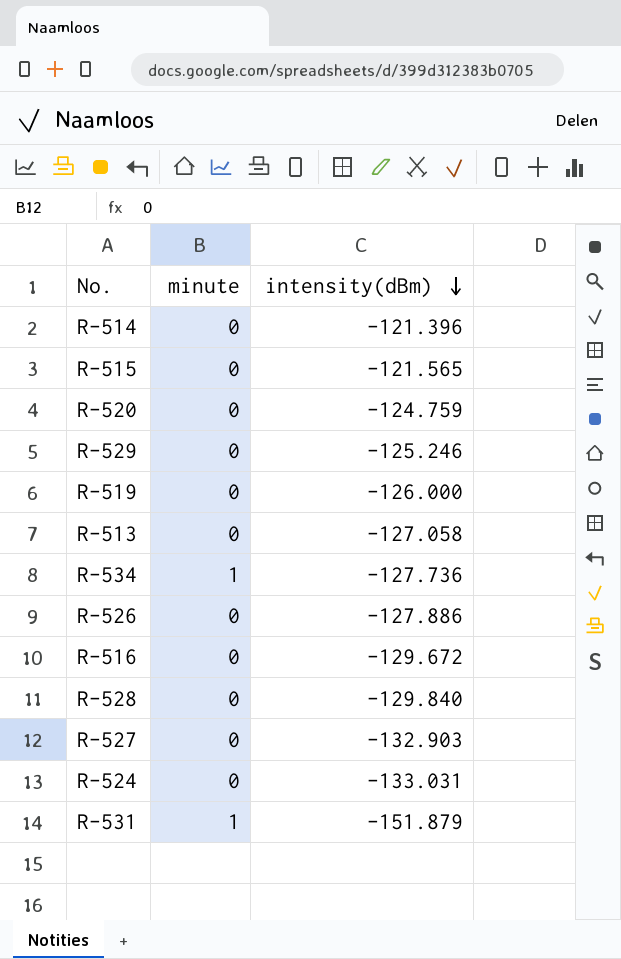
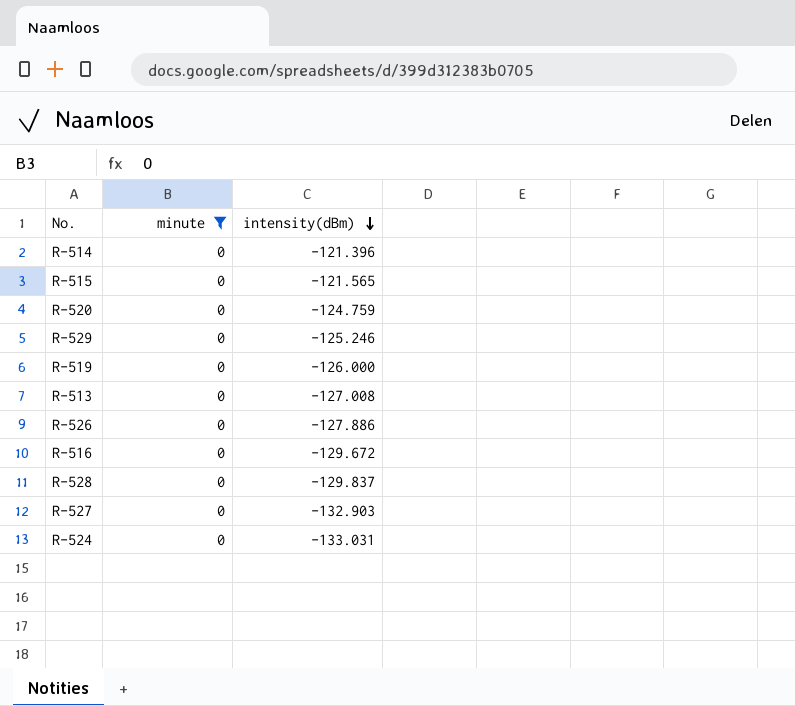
filter: none -> minute = 0
R-513 | intensity(dBm): -127.058 -> -127.008
R-528 | intensity(dBm): -129.840 -> -129.837

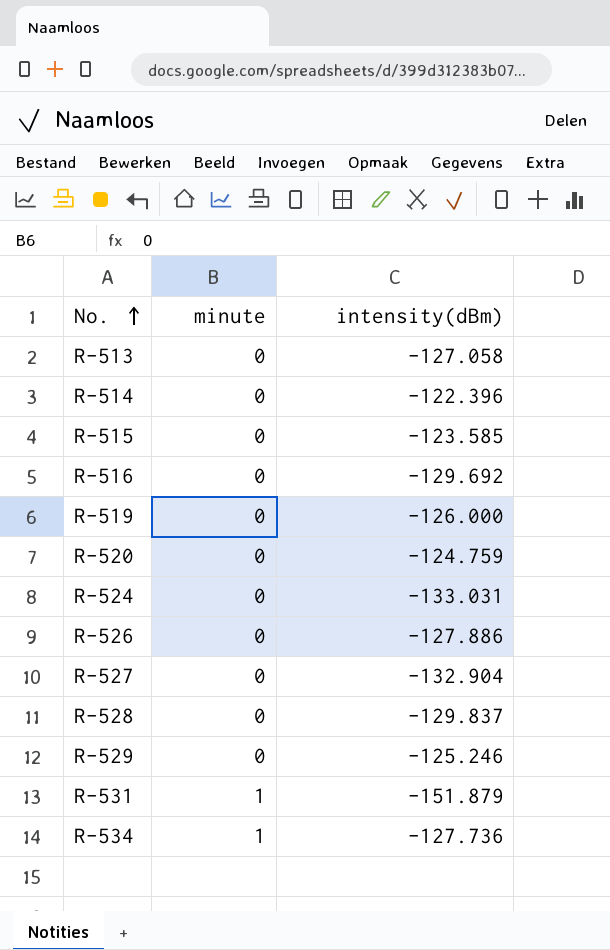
filter: minute = 0 -> none
row order: intensity(dBm) descending -> No. ascending
R-513 | intensity(dBm): -127.008 -> -127.058
R-514 | intensity(dBm): -121.396 -> -122.396
R-515 | intensity(dBm): -121.565 -> -123.585
R-516 | intensity(dBm): -129.672 -> -129.692
R-527 | intensity(dBm): -132.903 -> -132.904

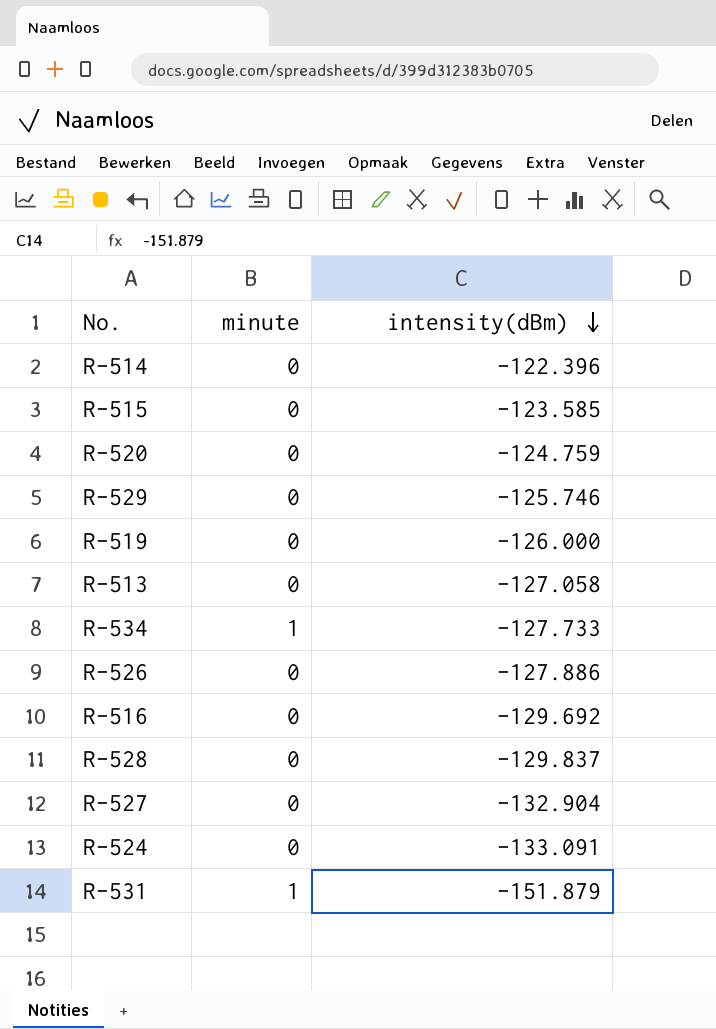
row order: No. ascending -> intensity(dBm) descending
R-529 | intensity(dBm): -125.246 -> -125.746
R-534 | intensity(dBm): -127.736 -> -127.733
R-524 | intensity(dBm): -133.031 -> -133.091

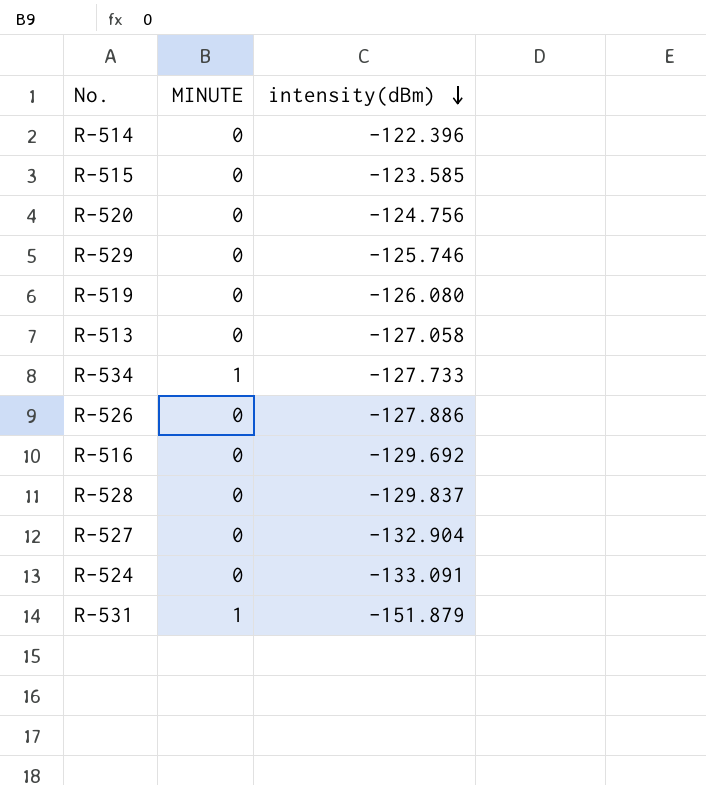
column name: minute -> MINUTE
R-520 | intensity(dBm): -124.759 -> -124.756
R-519 | intensity(dBm): -126.000 -> -126.080

